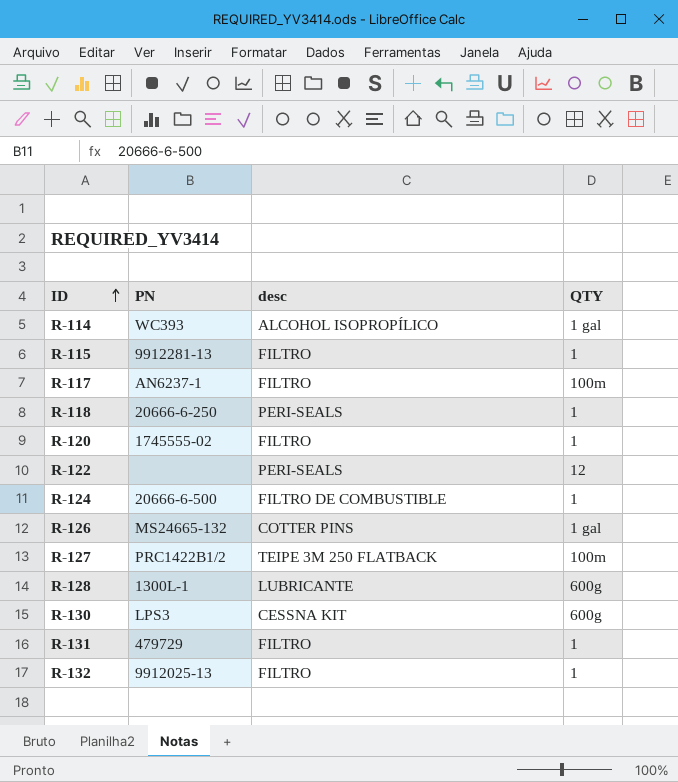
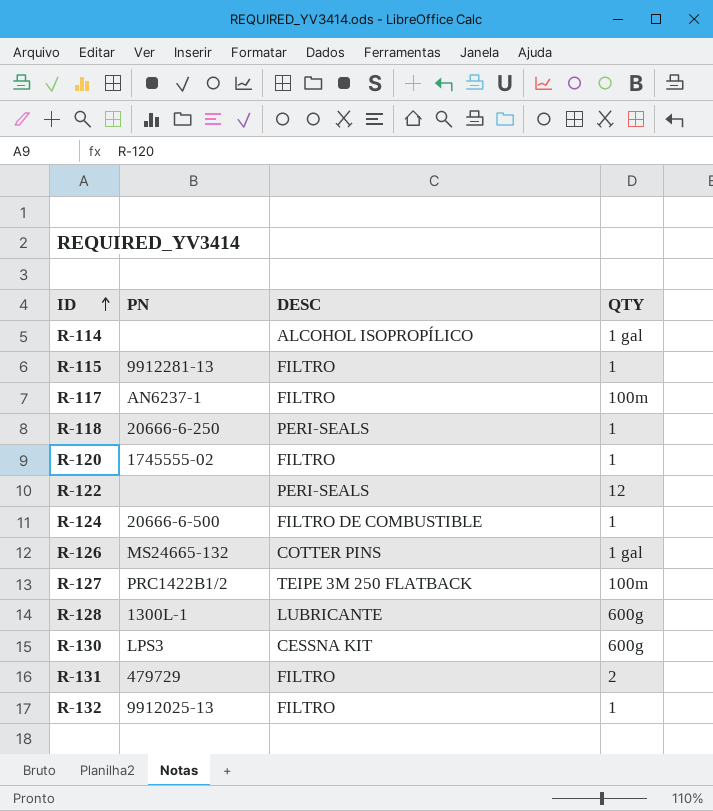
column name: desc -> DESC
R-114 | PN: WC393 -> none
R-131 | QTY: 1 -> 2

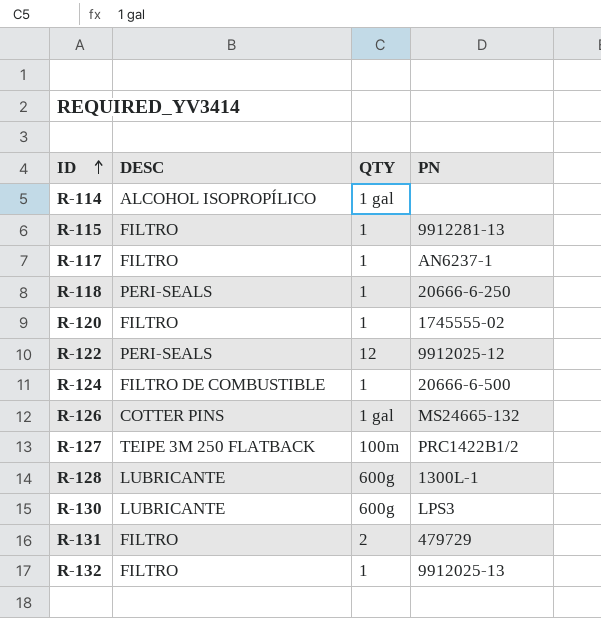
column PN | position: 2 -> 4
R-117 | QTY: 100m -> 1
R-122 | PN: none -> 9912025-12
R-130 | DESC: CESSNA KIT -> LUBRICANTE

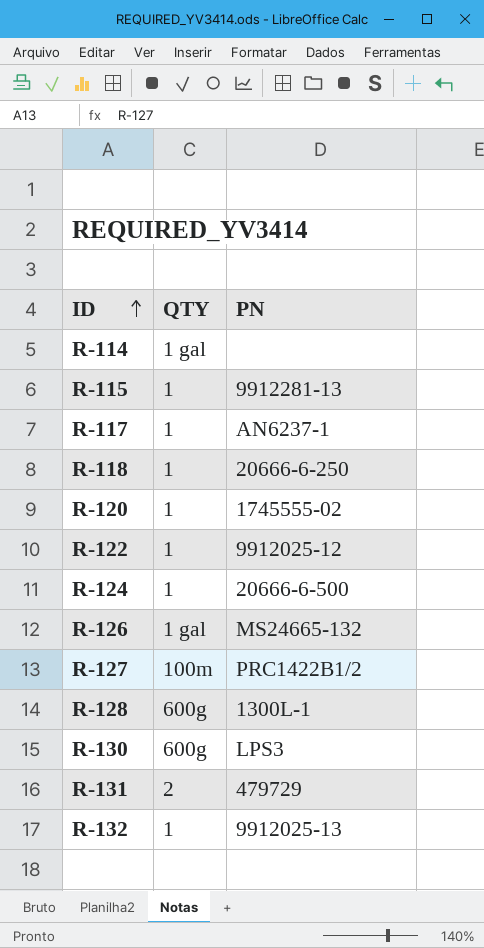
column DESC | position: 2 -> none
R-122 | QTY: 12 -> 1

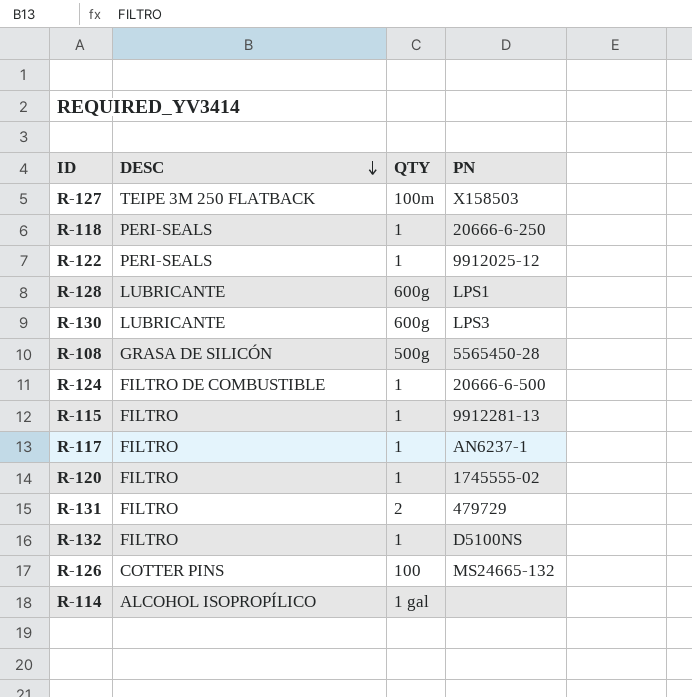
row order: ID ascending -> DESC descending
column DESC | position: none -> 2
R-127 | PN: PRC1422B1/2 -> X158503
R-128 | PN: 1300L-1 -> LPS1
row R-108: none -> GRASA DE SILICÓN | 500g | 5565450-28
R-132 | PN: 9912025-13 -> D5100NS
R-126 | QTY: 1 gal -> 100

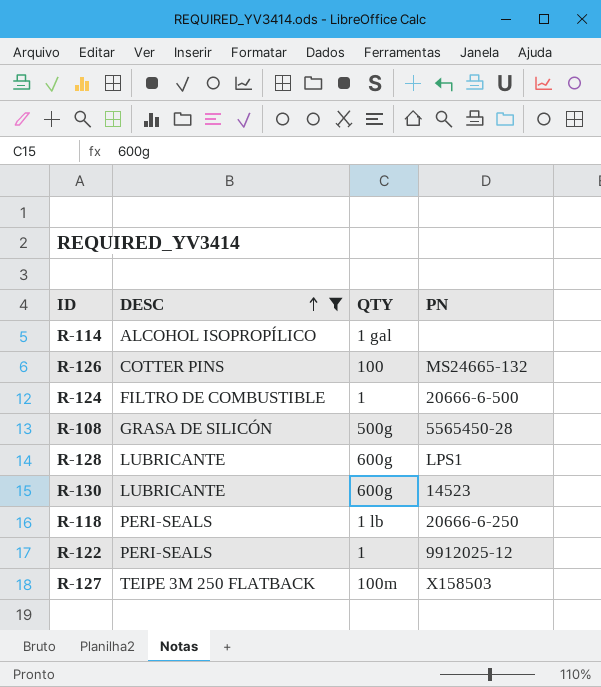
filter: none -> DESC != FILTRO
row order: DESC descending -> DESC ascending
R-130 | PN: LPS3 -> 14523
R-118 | QTY: 1 -> 1 lb

